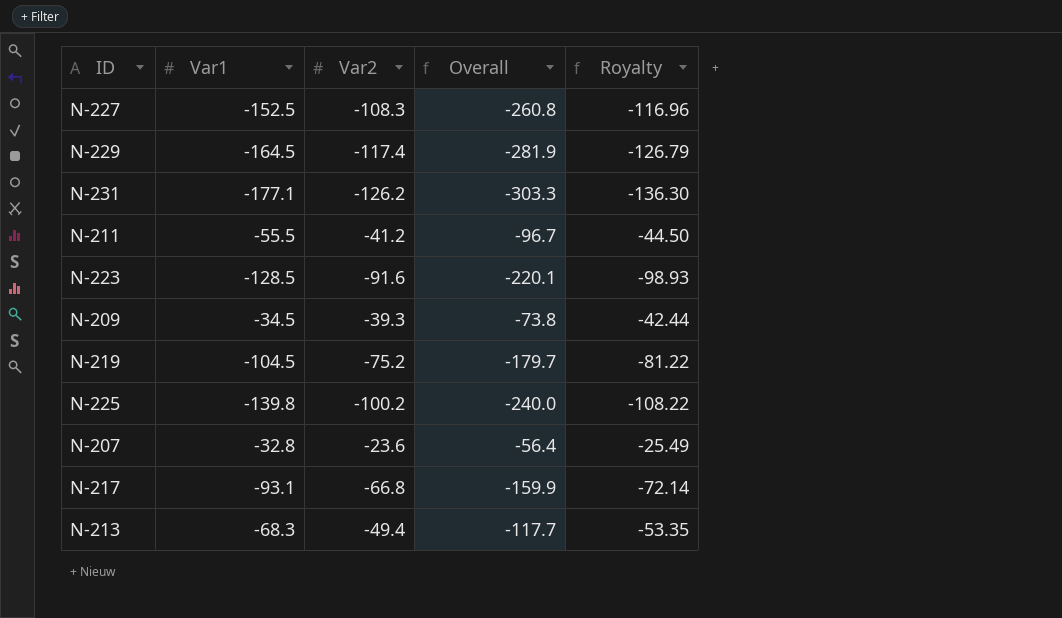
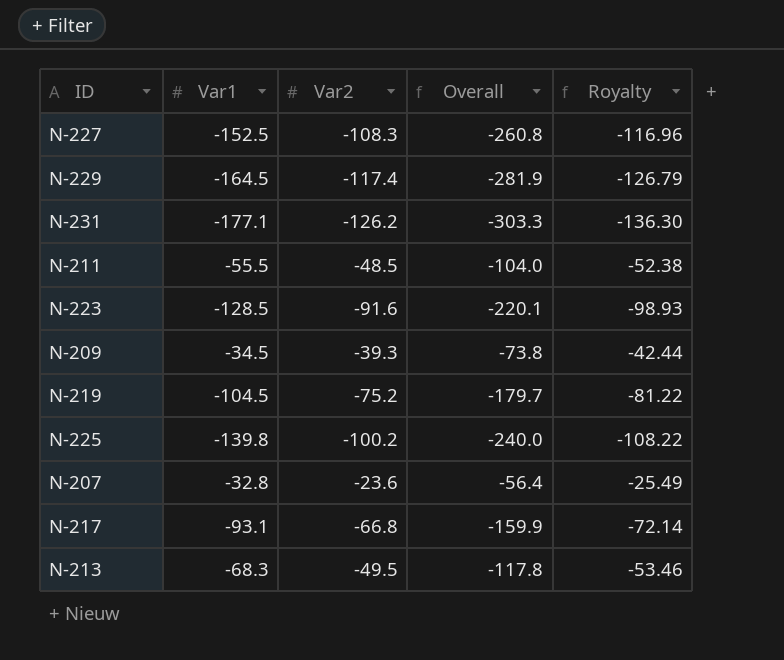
N-211 | Var2: -41.2 -> -48.5
N-211 | Overall: -96.7 -> -104.0
N-211 | Royalty: -44.50 -> -52.38
N-213 | Var2: -49.4 -> -49.5
N-213 | Overall: -117.7 -> -117.8
N-213 | Royalty: -53.35 -> -53.46

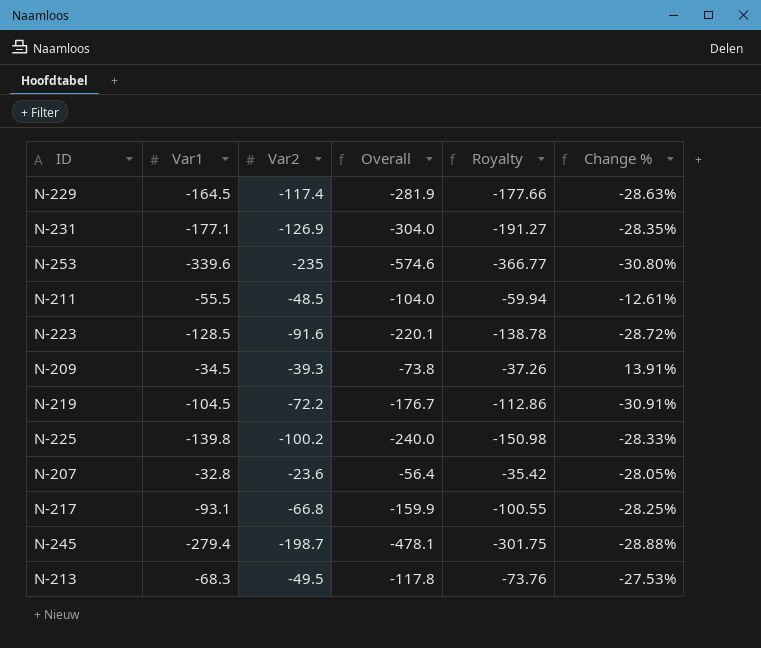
column Royalty | formula: [Var2] * 1.08 -> [Var1] * 1.08
column Change % | formula: none -> ([Var2] - [Var1]) / [Var1]
row N-227: -152.5 | -108.3 | -260.8 | -116.96 -> none
N-231 | Var2: -126.2 -> -126.9
N-231 | Overall: -303.3 -> -304.0
row N-253: none -> -339.6 | -235 | -574.6 | -366.77 | -30.80%
N-219 | Var2: -75.2 -> -72.2
N-219 | Overall: -179.7 -> -176.7
row N-245: none -> -279.4 | -198.7 | -478.1 | -301.75 | -28.88%

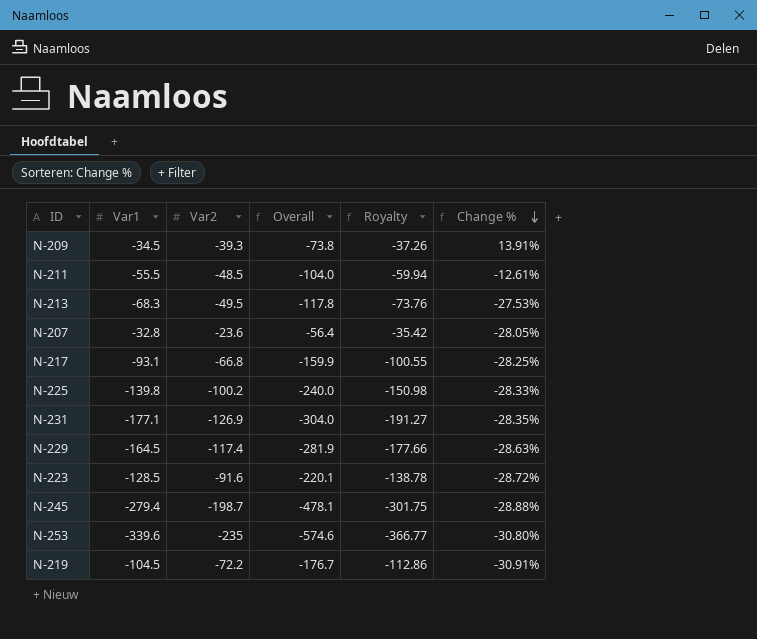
row order: none -> Change % descending

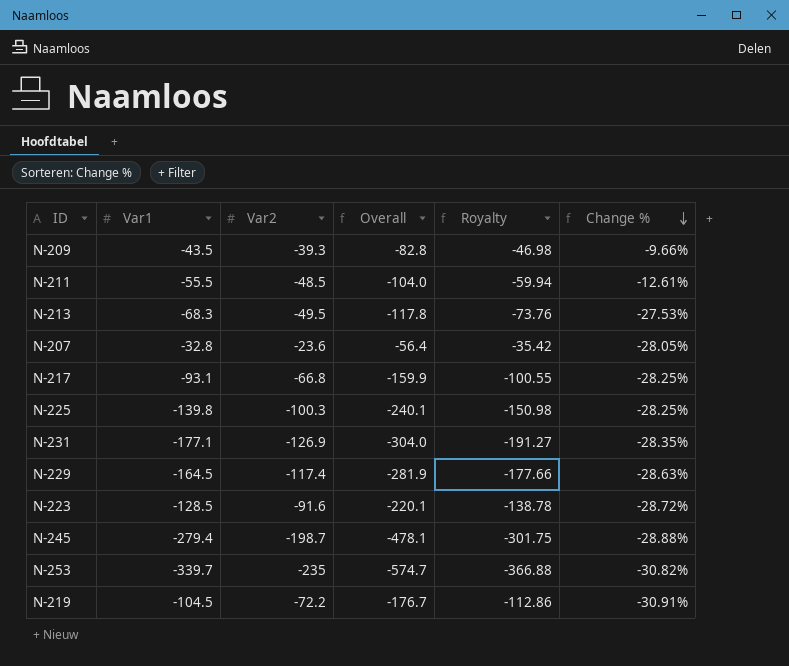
N-209 | Var1: -34.5 -> -43.5
N-209 | Overall: -73.8 -> -82.8
N-209 | Royalty: -37.26 -> -46.98
N-209 | Change %: 13.91% -> -9.66%
N-225 | Var2: -100.2 -> -100.3
N-225 | Overall: -240.0 -> -240.1
N-225 | Change %: -28.33% -> -28.25%
N-253 | Var1: -339.6 -> -339.7
N-253 | Overall: -574.6 -> -574.7
N-253 | Royalty: -366.77 -> -366.88
N-253 | Change %: -30.80% -> -30.82%

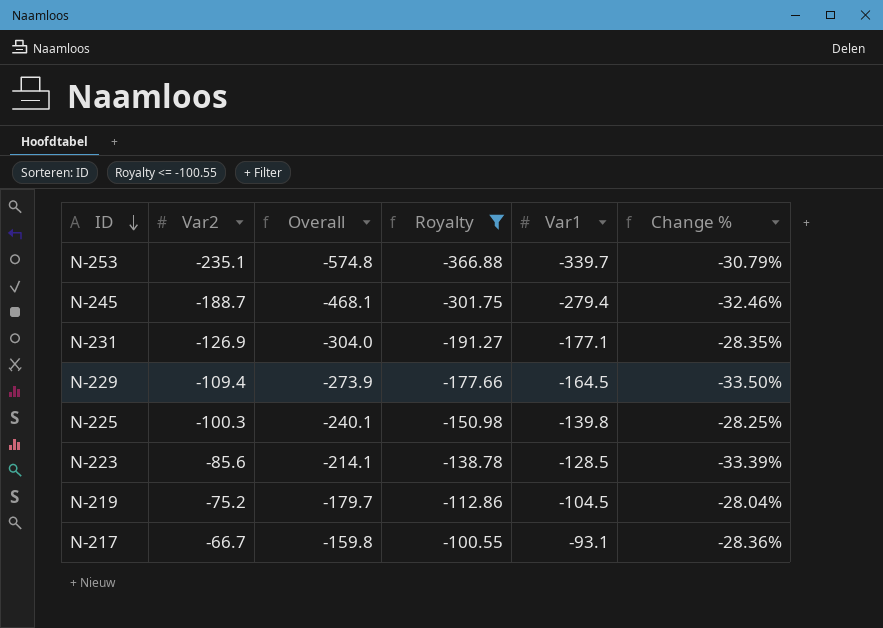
filter: none -> Royalty <= -100.55
row order: Change % descending -> ID descending
column Var1 | position: 2 -> 5
N-253 | Var2: -235 -> -235.1
N-253 | Overall: -574.7 -> -574.8
N-253 | Change %: -30.82% -> -30.79%
N-245 | Var2: -198.7 -> -188.7
N-245 | Overall: -478.1 -> -468.1
N-245 | Change %: -28.88% -> -32.46%
N-229 | Var2: -117.4 -> -109.4
N-229 | Overall: -281.9 -> -273.9
N-229 | Change %: -28.63% -> -33.50%
N-223 | Var2: -91.6 -> -85.6
N-223 | Overall: -220.1 -> -214.1
N-223 | Change %: -28.72% -> -33.39%
N-219 | Var2: -72.2 -> -75.2
N-219 | Overall: -176.7 -> -179.7
N-219 | Change %: -30.91% -> -28.04%
N-217 | Var2: -66.8 -> -66.7
N-217 | Overall: -159.9 -> -159.8
N-217 | Change %: -28.25% -> -28.36%

